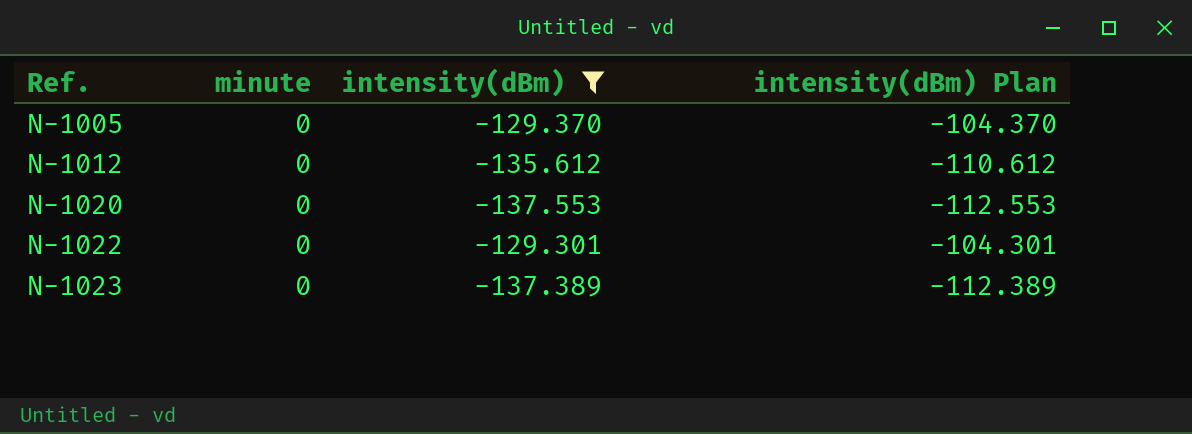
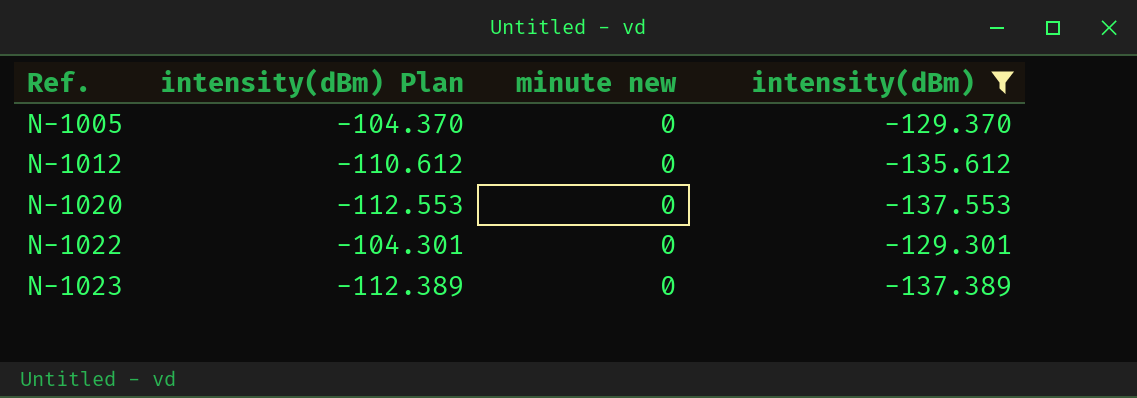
column intensity(dBm) Plan | position: 4 -> 2
column name: minute -> minute new

